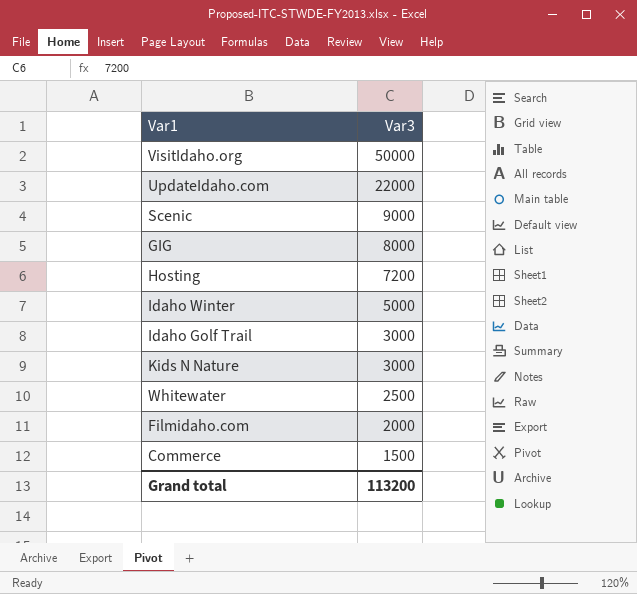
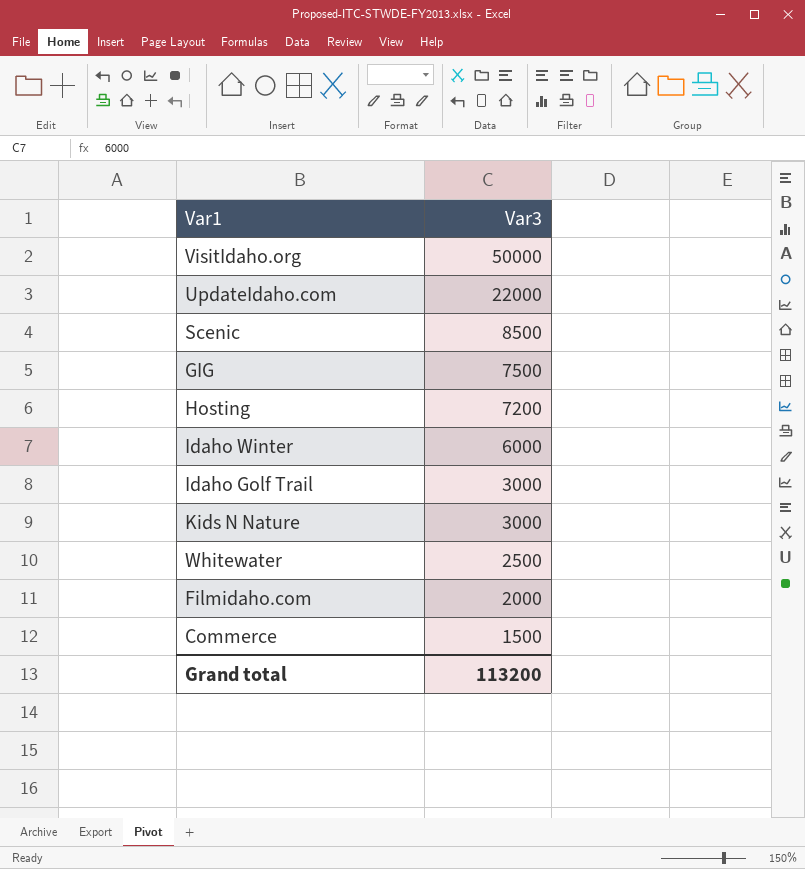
Scenic | Var3: 9000 -> 8500
GIG | Var3: 8000 -> 7500
Idaho Winter | Var3: 5000 -> 6000

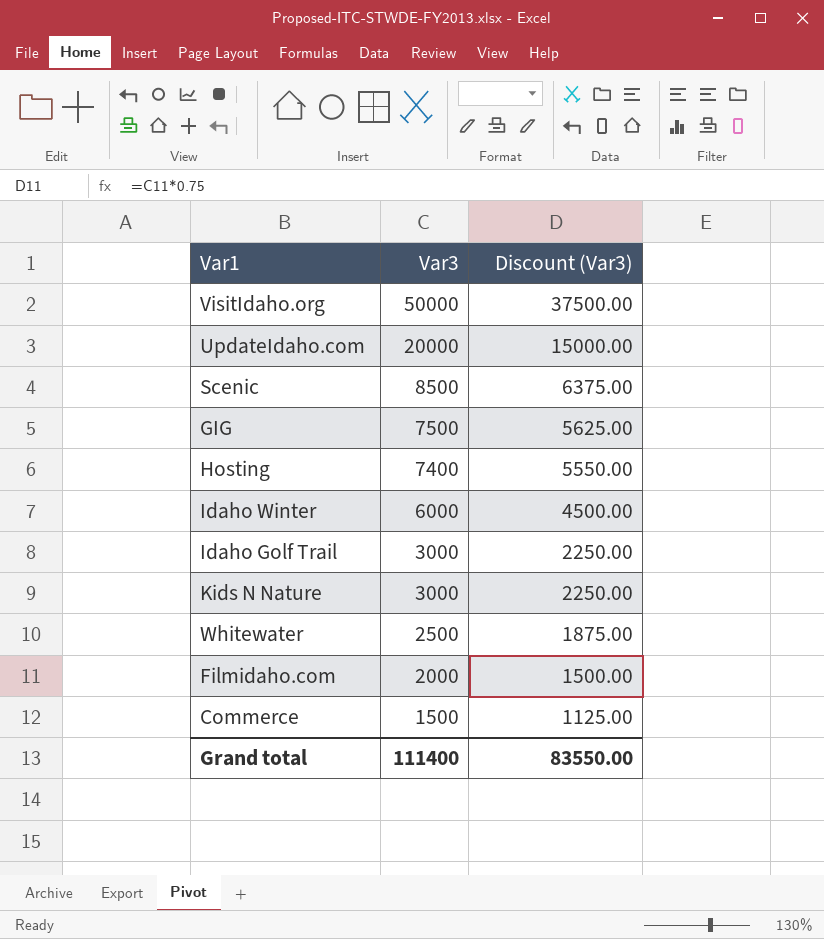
column Discount (Var3) | formula: none -> [Var3] * 0.75
UpdateIdaho.com | Var3: 22000 -> 20000
Hosting | Var3: 7200 -> 7400
Grand total | Var3: 113200 -> 111400

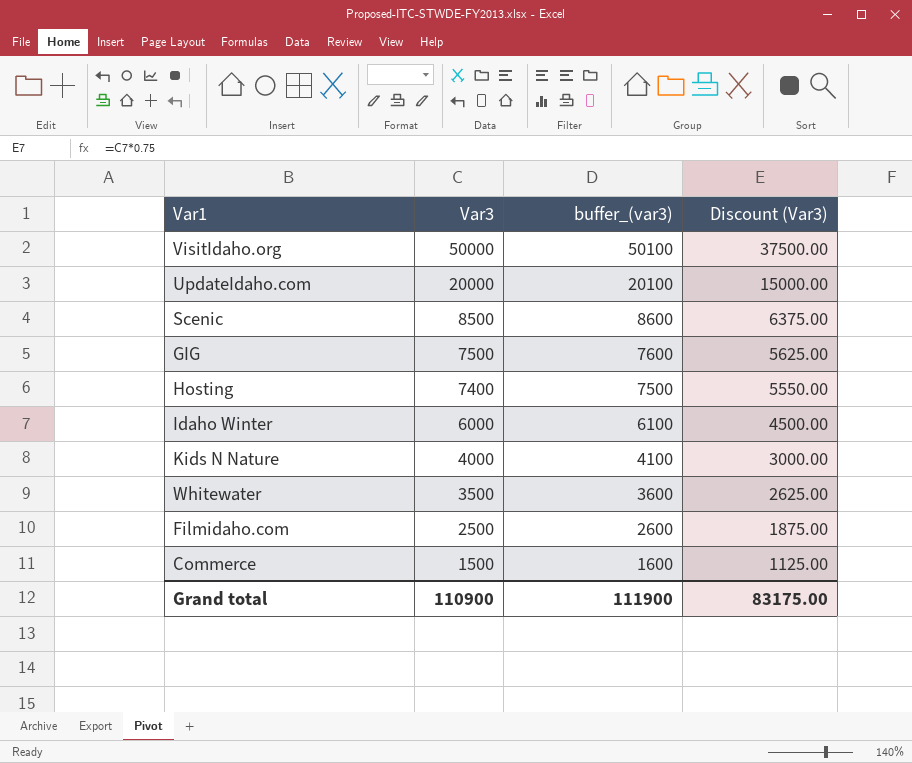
column buffer_(var3) | formula: none -> [Var3] + 100
row Idaho Golf Trail: 3000 | 2250.00 -> none
Kids N Nature | Var3: 3000 -> 4000
Kids N Nature | Discount (Var3): 2250.00 -> 3000.00
Whitewater | Var3: 2500 -> 3500
Whitewater | Discount (Var3): 1875.00 -> 2625.00
Filmidaho.com | Var3: 2000 -> 2500
Filmidaho.com | Discount (Var3): 1500.00 -> 1875.00
Grand total | Var3: 111400 -> 110900
Grand total | Discount (Var3): 83550.00 -> 83175.00

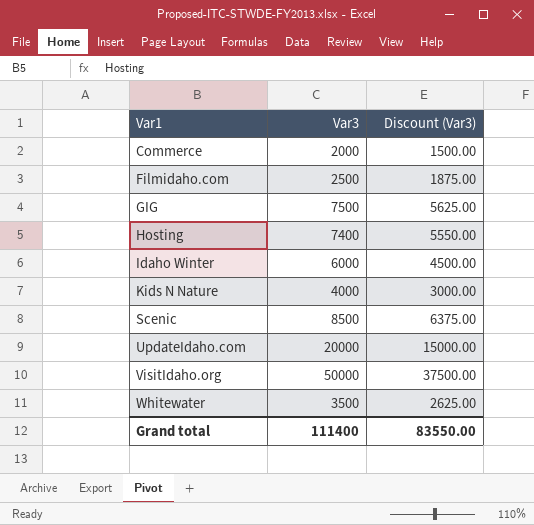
row order: Var3 descending -> Var1 ascending
column buffer_(var3) | formula: [Var3] + 100 -> none
Commerce | Var3: 1500 -> 2000
Commerce | Discount (Var3): 1125.00 -> 1500.00
Grand total | Var3: 110900 -> 111400
Grand total | Discount (Var3): 83175.00 -> 83550.00

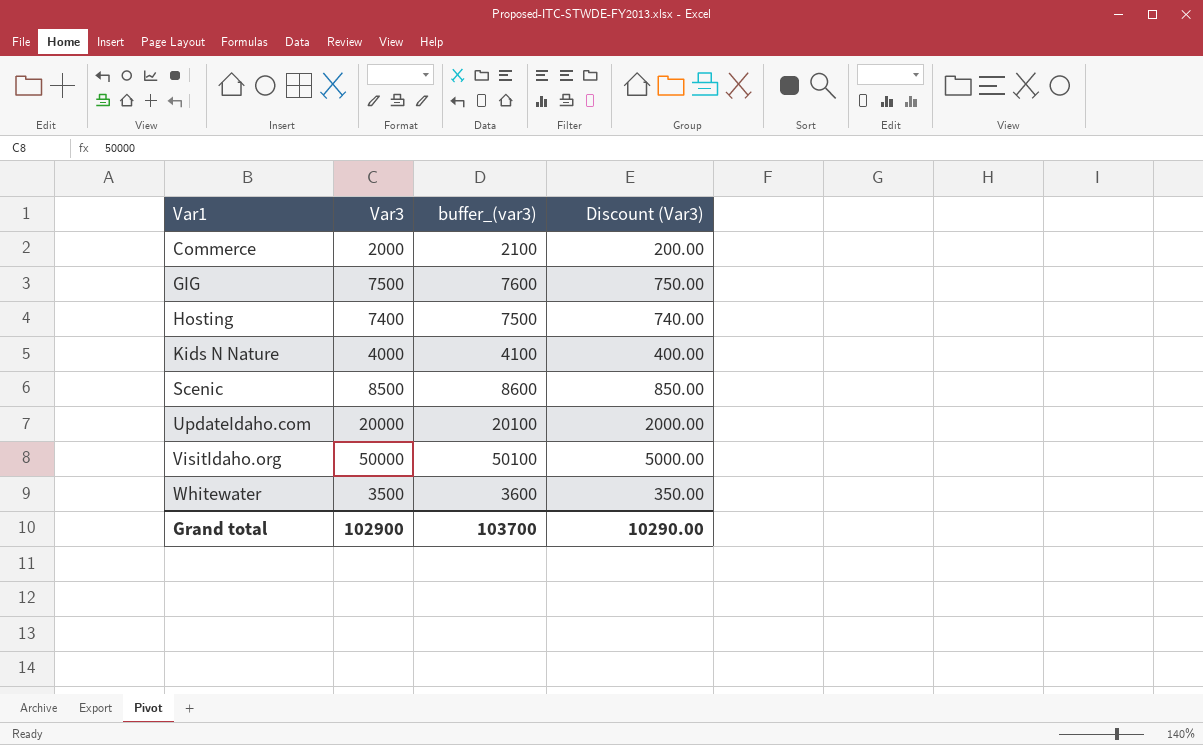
column buffer_(var3) | formula: none -> [Var3] + 100
column Discount (Var3) | formula: [Var3] * 0.75 -> [Var3] * 0.1
row Filmidaho.com: 2500 | 1875.00 -> none
row Idaho Winter: 6000 | 4500.00 -> none
Grand total | Var3: 111400 -> 102900
Grand total | Discount (Var3): 83550.00 -> 10290.00

